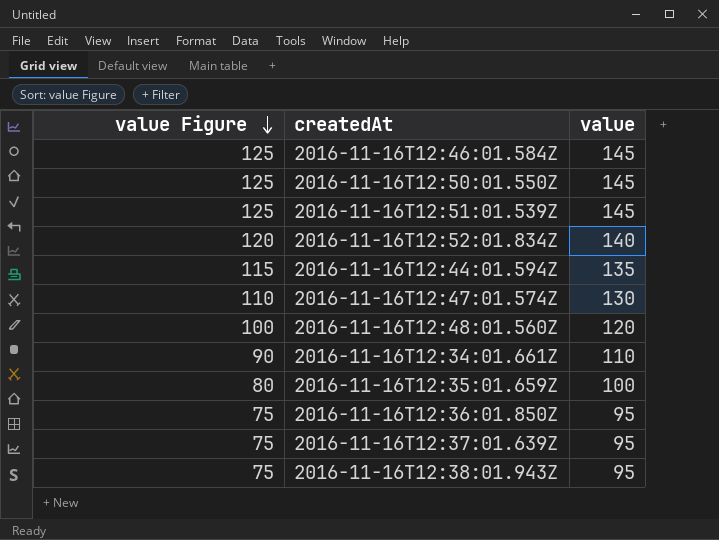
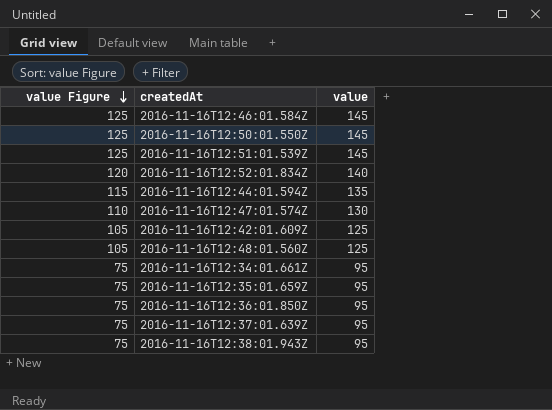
row 2016-11-16T12:42:01.609Z: none -> 105 | 125
2016-11-16T12:48:01.560Z | value Figure: 100 -> 105
2016-11-16T12:48:01.560Z | value: 120 -> 125
2016-11-16T12:34:01.661Z | value Figure: 90 -> 75
2016-11-16T12:34:01.661Z | value: 110 -> 95
2016-11-16T12:35:01.659Z | value Figure: 80 -> 75
2016-11-16T12:35:01.659Z | value: 100 -> 95

